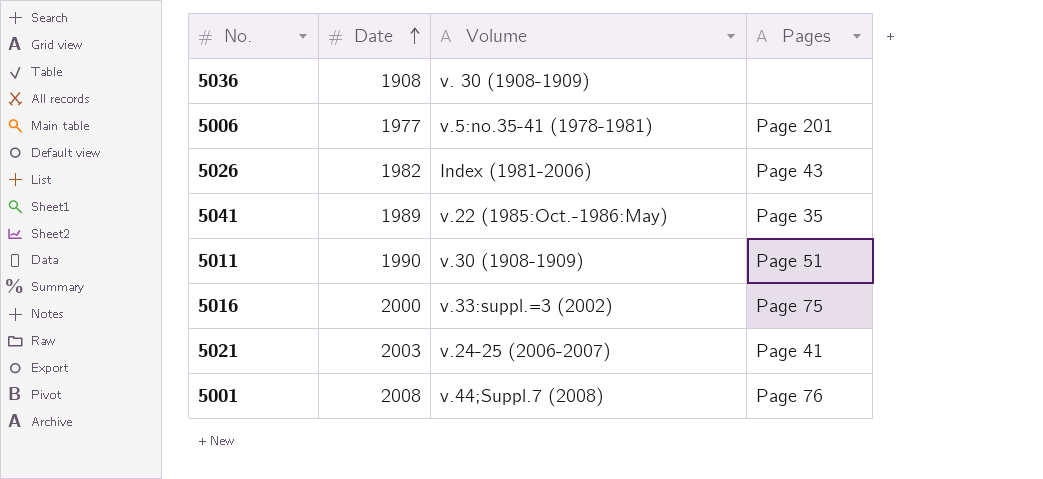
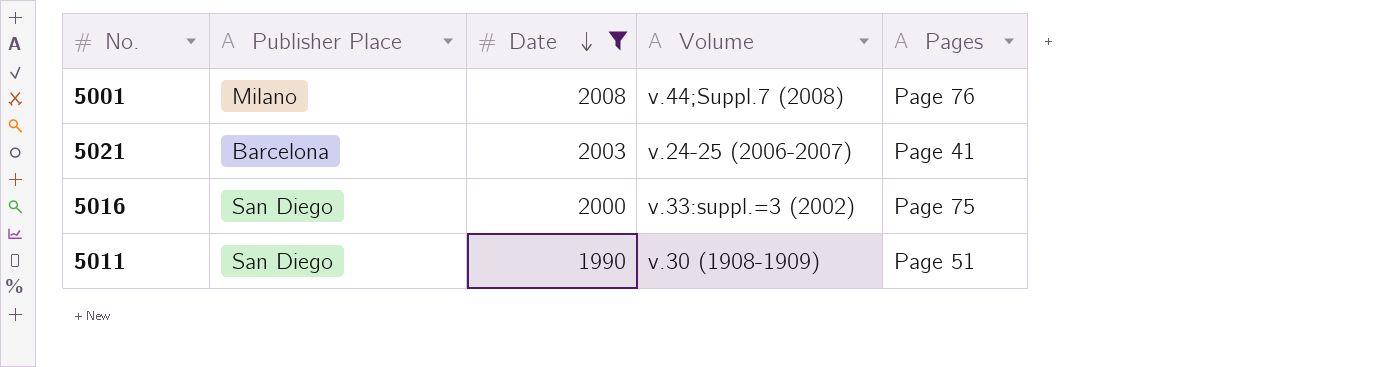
filter: none -> Date >= 1990
row order: Date ascending -> Date descending
column Publisher Place | position: none -> 2

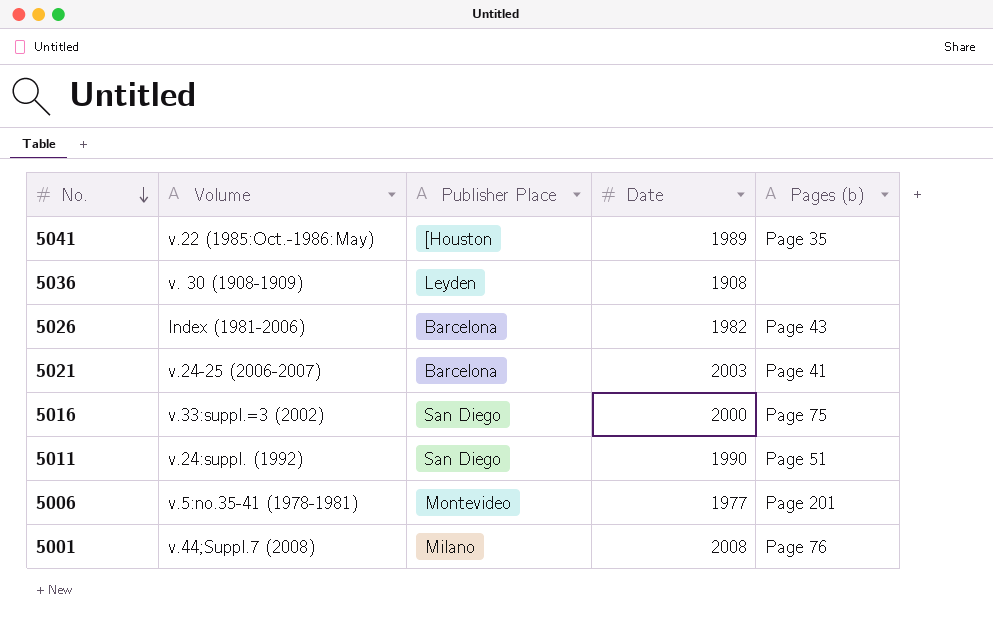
filter: Date >= 1990 -> none
row order: Date descending -> No. descending
column Volume | position: 4 -> 2
column name: Pages -> Pages (b)
5011 | Volume: v.30 (1908-1909) -> v.24:suppl. (1992)

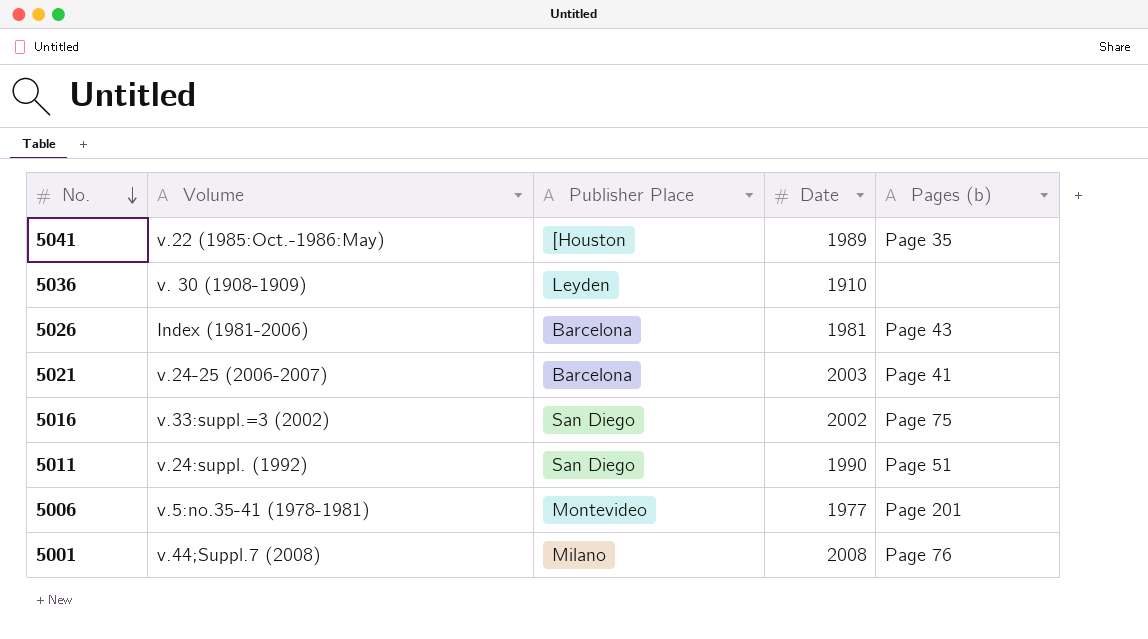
5036 | Date: 1908 -> 1910
5026 | Date: 1982 -> 1981
5016 | Date: 2000 -> 2002

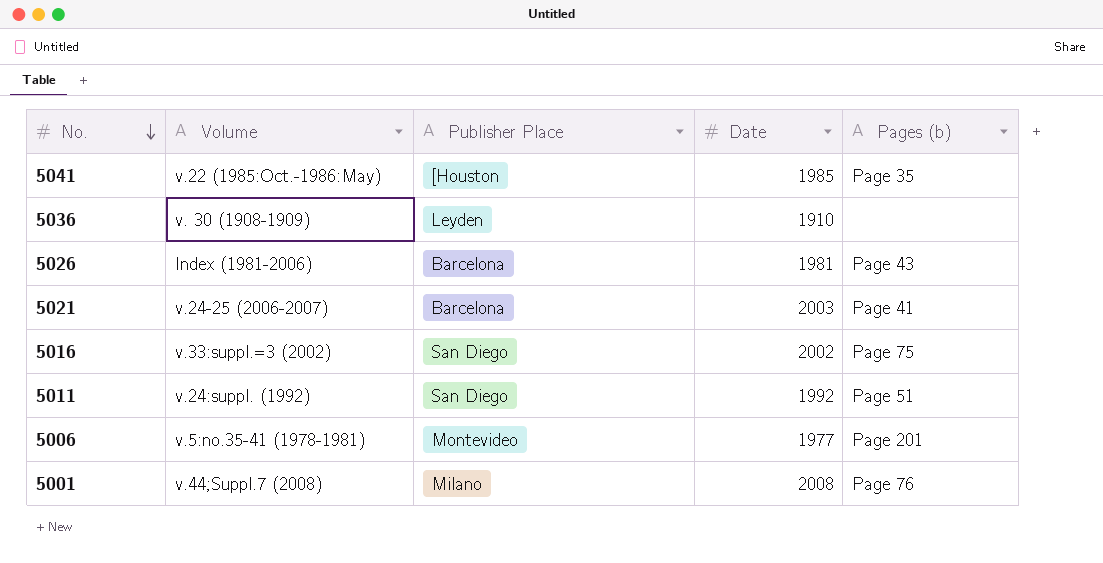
5041 | Date: 1989 -> 1985
5011 | Date: 1990 -> 1992

